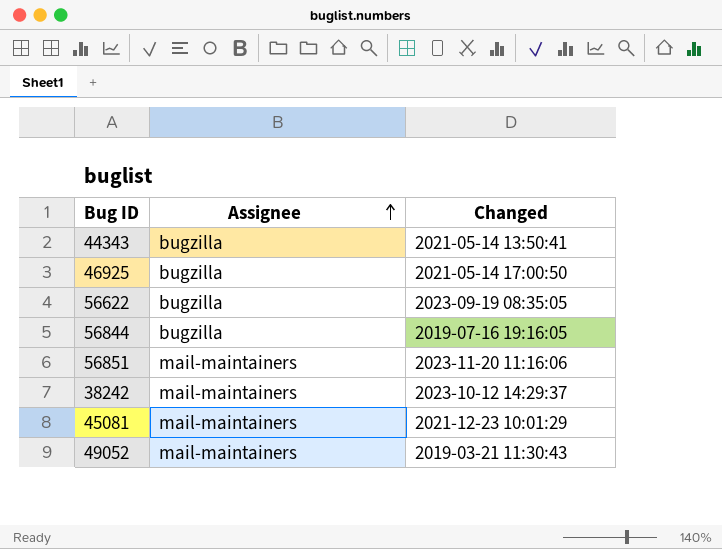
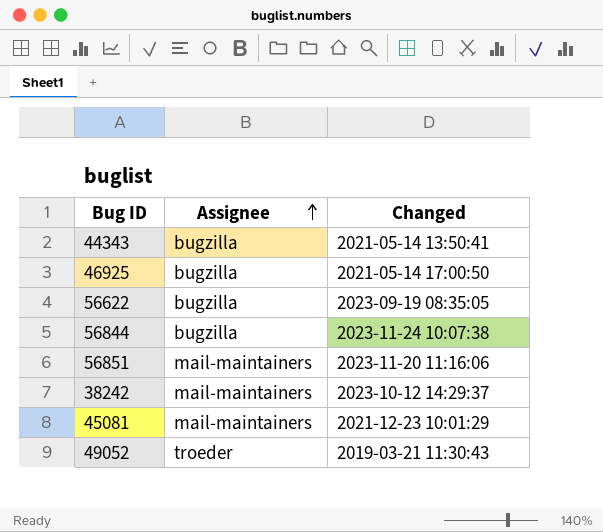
56844 | Changed: 2019-07-16 19:16:05 -> 2023-11-24 10:07:38
49052 | Assignee: mail-maintainers -> troeder

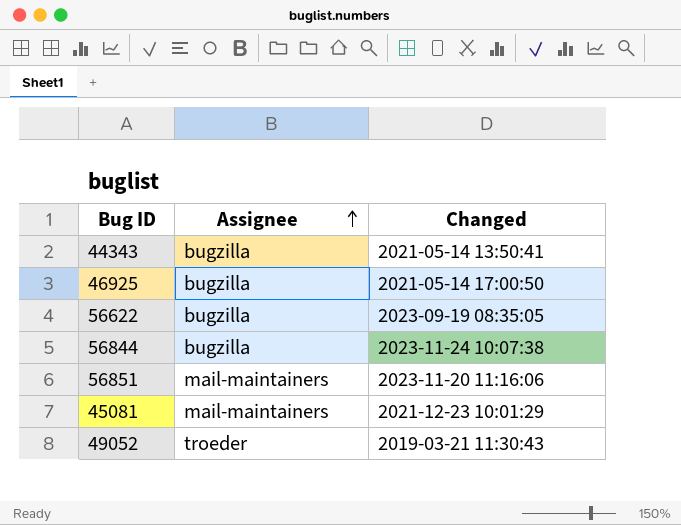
row 38242: mail-maintainers | 2023-10-12 14:29:37 -> none

